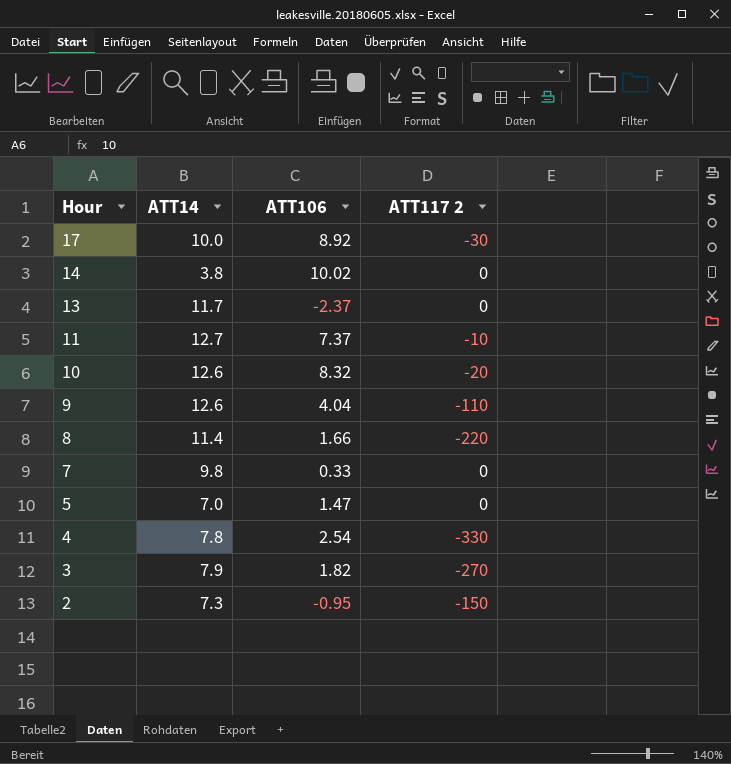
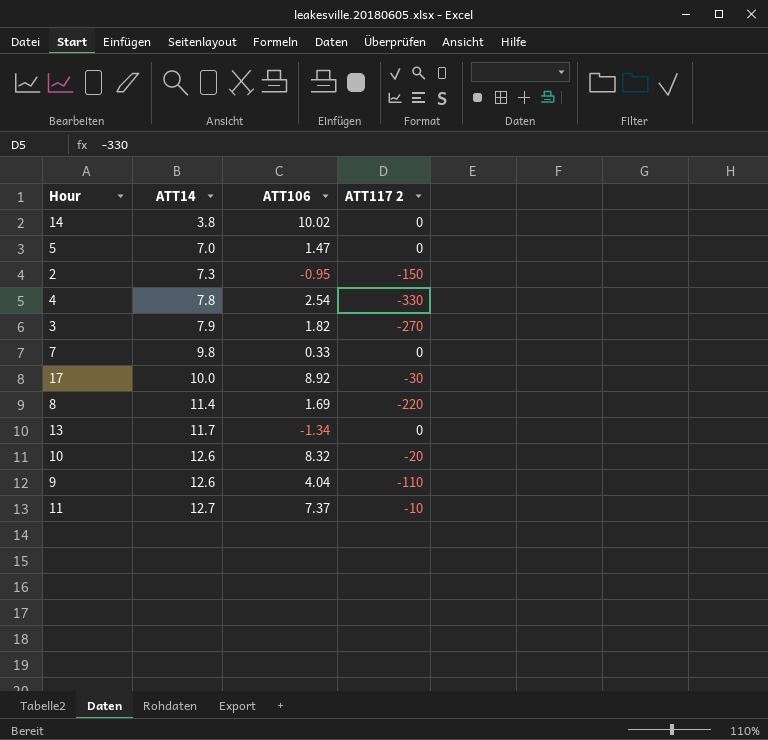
row order: Hour descending -> ATT14 ascending
8 | ATT106: 1.66 -> 1.69
13 | ATT106: -2.37 -> -1.34

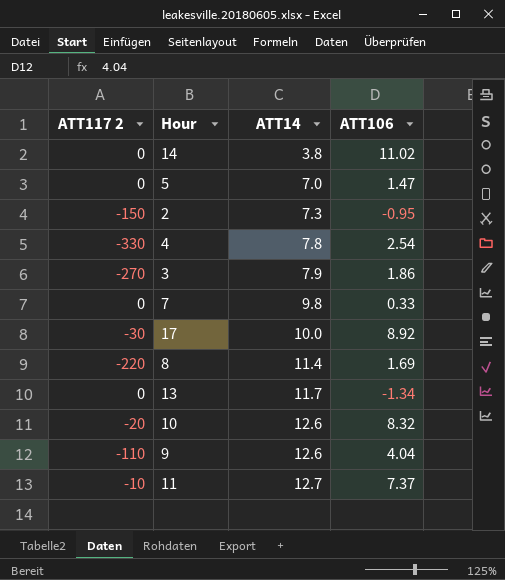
column ATT117 2 | position: 4 -> 1
14 | ATT106: 10.02 -> 11.02
3 | ATT106: 1.82 -> 1.86

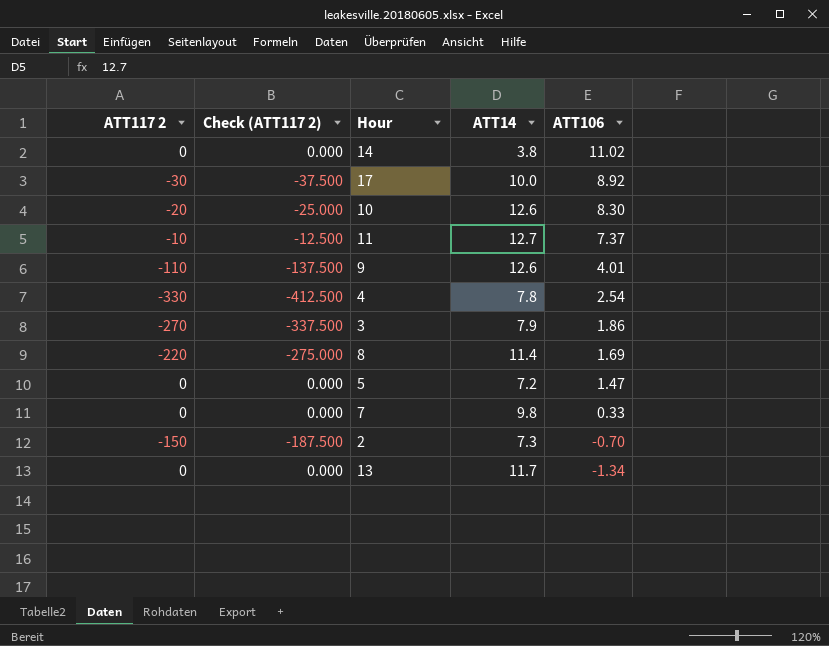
row order: ATT14 ascending -> ATT106 descending
column Check (ATT117 2) | formula: none -> [ATT117 2] * 1.25
10 | ATT106: 8.32 -> 8.30
9 | ATT106: 4.04 -> 4.01
5 | ATT14: 7.0 -> 7.2
2 | ATT106: -0.95 -> -0.70

